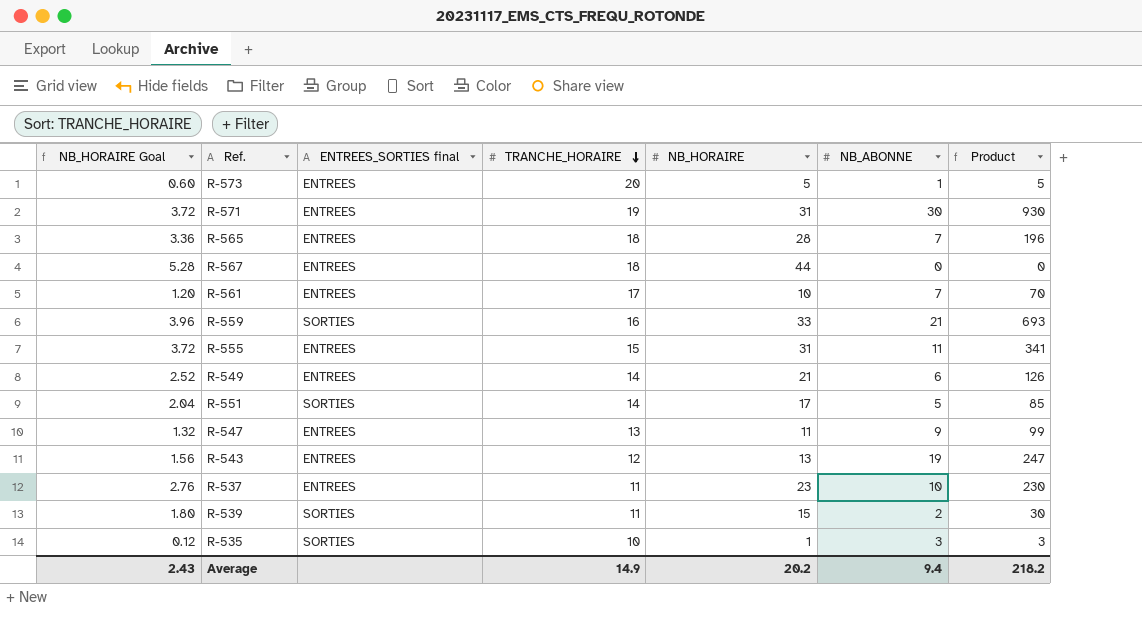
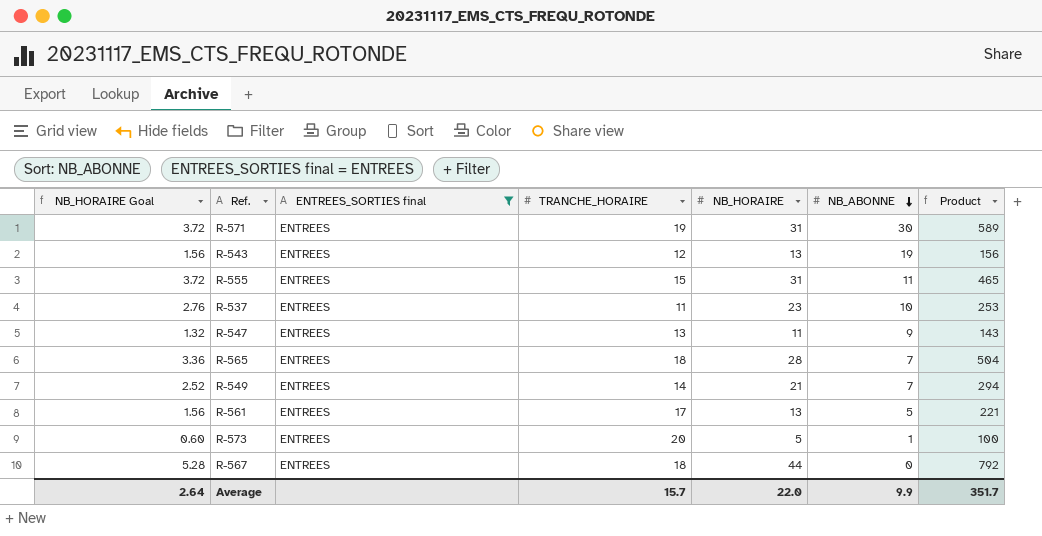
filter: none -> ENTREES_SORTIES final = ENTREES
row order: TRANCHE_HORAIRE descending -> NB_ABONNE descending
column Product | formula: [NB_HORAIRE] * [NB_ABONNE] -> [TRANCHE_HORAIRE] * [NB_HORAIRE]
R-549 | NB_ABONNE: 6 -> 7
R-561 | NB_HORAIRE Goal: 1.20 -> 1.56
R-561 | NB_HORAIRE: 10 -> 13
R-561 | NB_ABONNE: 7 -> 5
Average | NB_HORAIRE Goal: 2.43 -> 2.64
Average | TRANCHE_HORAIRE: 14.9 -> 15.7
Average | NB_HORAIRE: 20.2 -> 22.0
Average | NB_ABONNE: 9.4 -> 9.9
Average | Product: 218.2 -> 351.7

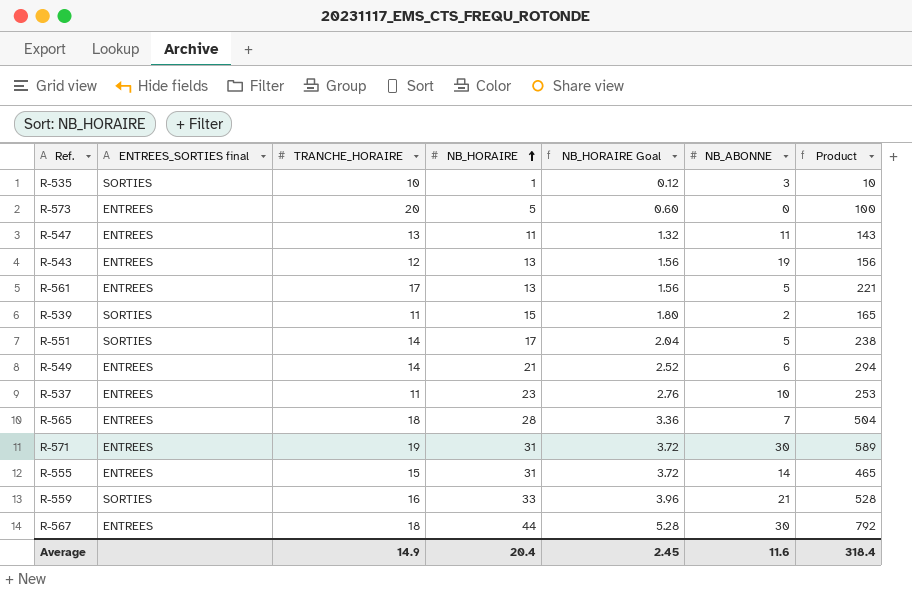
filter: ENTREES_SORTIES final = ENTREES -> none
row order: NB_ABONNE descending -> NB_HORAIRE ascending
column NB_HORAIRE Goal | position: 1 -> 5
R-573 | NB_ABONNE: 1 -> 0
R-547 | NB_ABONNE: 9 -> 11
R-549 | NB_ABONNE: 7 -> 6
R-555 | NB_ABONNE: 11 -> 14
R-567 | NB_ABONNE: 0 -> 30
Average | TRANCHE_HORAIRE: 15.7 -> 14.9
Average | NB_HORAIRE: 22.0 -> 20.4
Average | NB_HORAIRE Goal: 2.64 -> 2.45
Average | NB_ABONNE: 9.9 -> 11.6
Average | Product: 351.7 -> 318.4

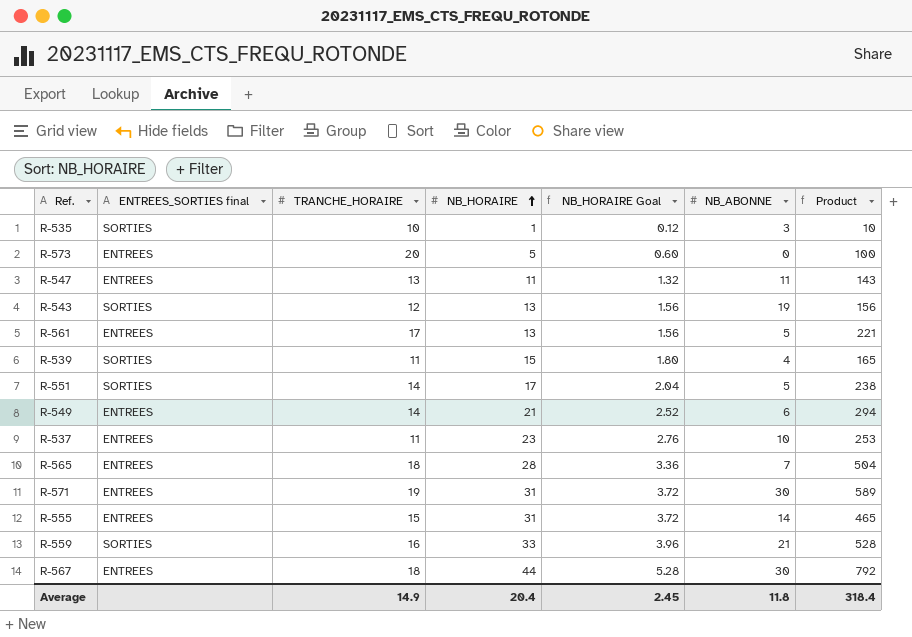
R-543 | ENTREES_SORTIES final: ENTREES -> SORTIES
R-539 | NB_ABONNE: 2 -> 4
Average | NB_ABONNE: 11.6 -> 11.8

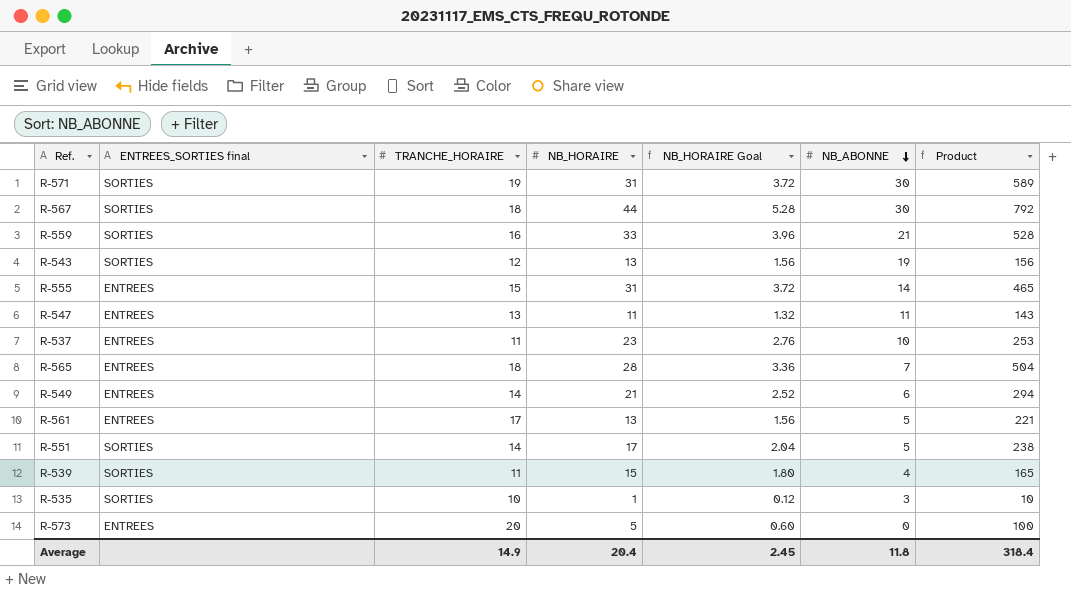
row order: NB_HORAIRE ascending -> NB_ABONNE descending
R-571 | ENTREES_SORTIES final: ENTREES -> SORTIES
R-567 | ENTREES_SORTIES final: ENTREES -> SORTIES

